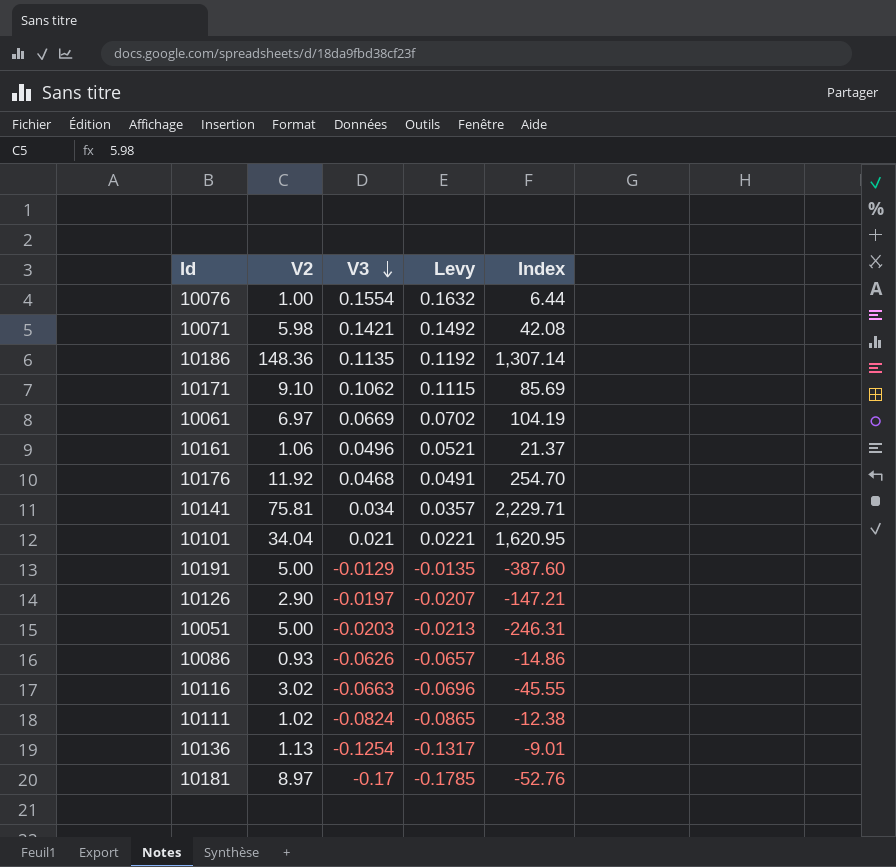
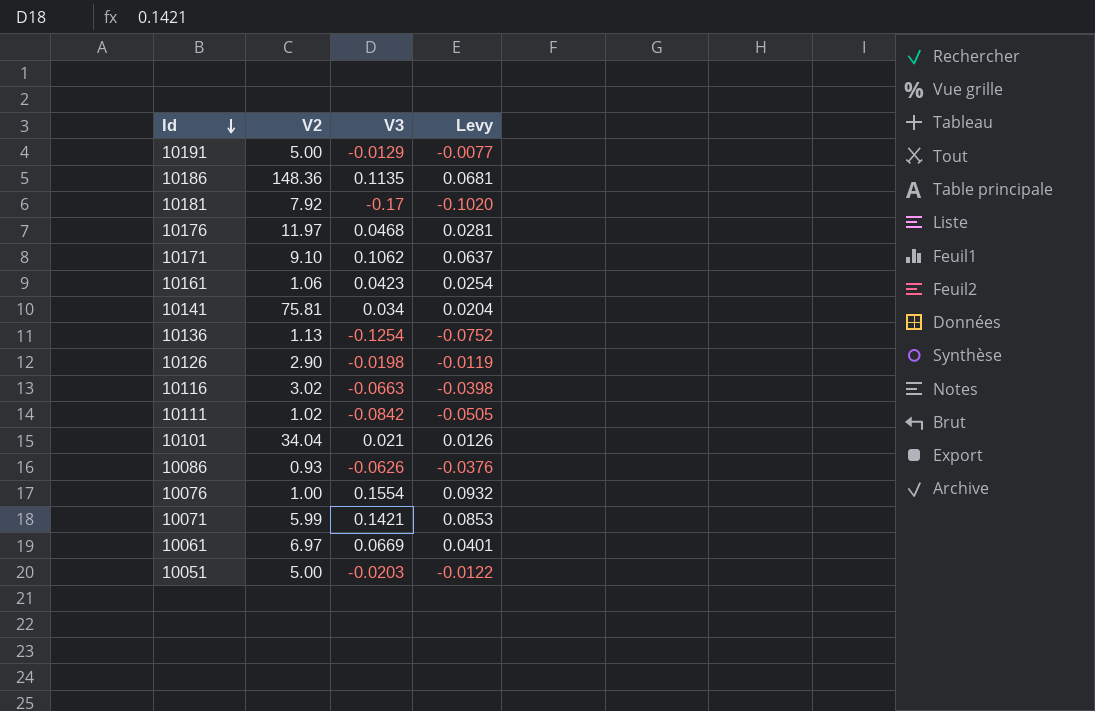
row order: V3 descending -> Id descending
column Index | formula: [V2] / [V3] -> none
column Levy | formula: [V3] * 1.05 -> [V3] * 0.6
10181 | V2: 8.97 -> 7.92
10176 | V2: 11.92 -> 11.97
10161 | V3: 0.0496 -> 0.0423
10126 | V3: -0.0197 -> -0.0198
10111 | V3: -0.0824 -> -0.0842
10071 | V2: 5.98 -> 5.99

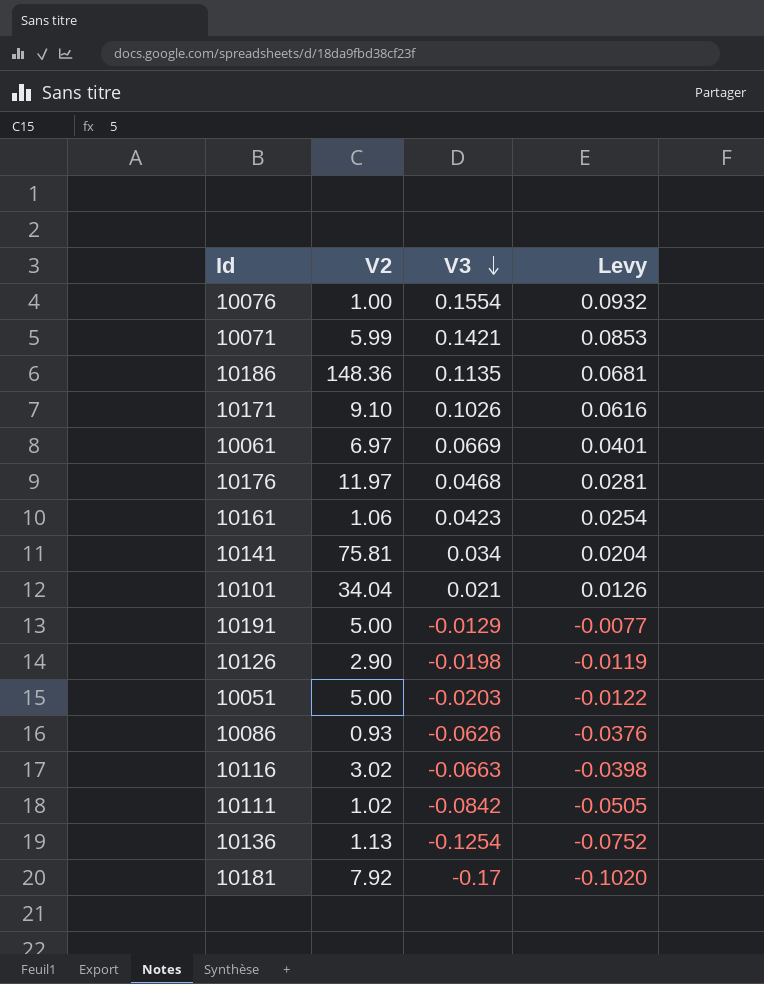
row order: Id descending -> V3 descending
10171 | V3: 0.1062 -> 0.1026
10171 | Levy: 0.0637 -> 0.0616

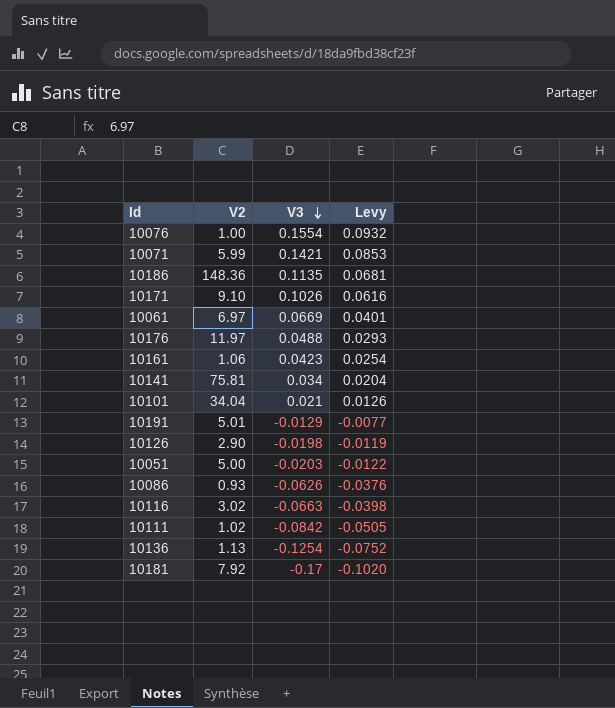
10176 | V3: 0.0468 -> 0.0488
10176 | Levy: 0.0281 -> 0.0293
10191 | V2: 5.00 -> 5.01

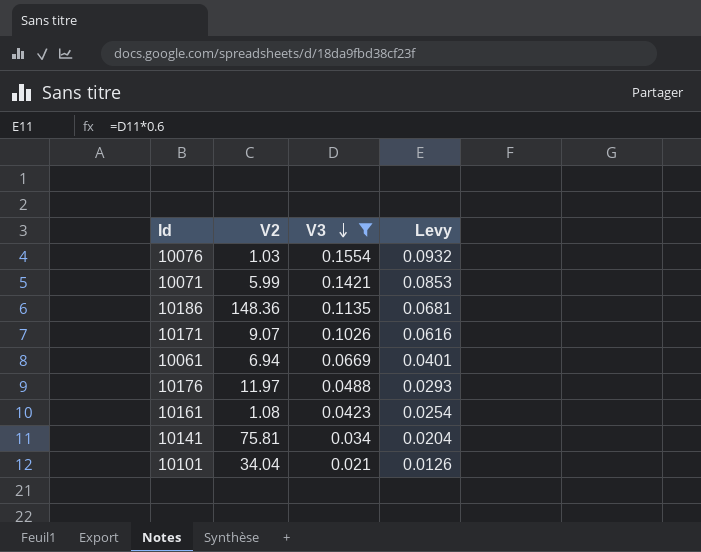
filter: none -> V3 >= 0.021
10076 | V2: 1.00 -> 1.03
10171 | V2: 9.10 -> 9.07
10061 | V2: 6.97 -> 6.94
10161 | V2: 1.06 -> 1.08

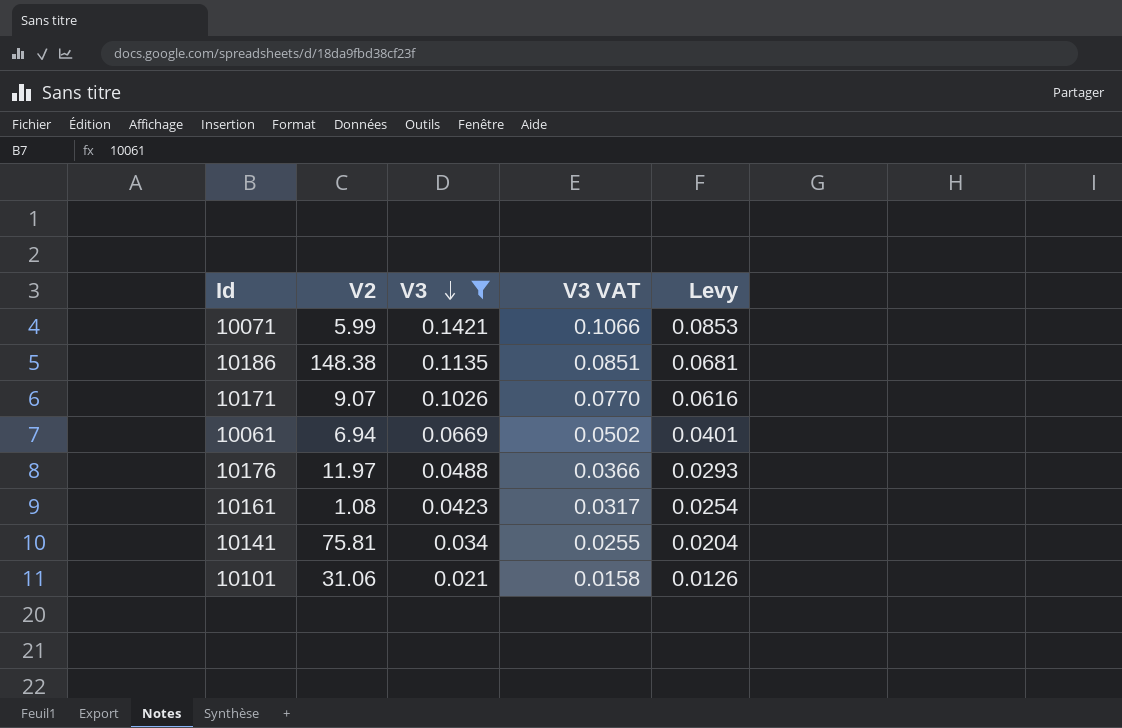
column V3 VAT | formula: none -> [V3] * 0.75
row 10076: 1.03 | 0.1554 | 0.0932 -> none
10186 | V2: 148.36 -> 148.38
10101 | V2: 34.04 -> 31.06

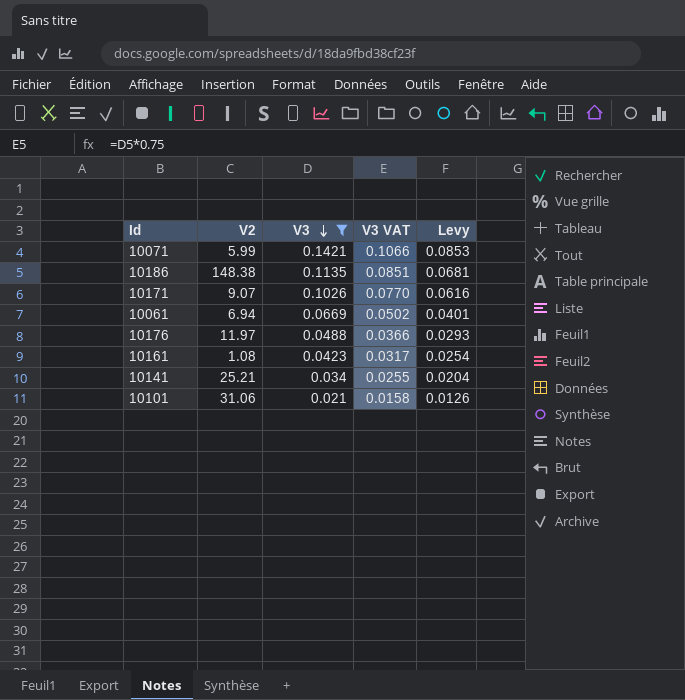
10141 | V2: 75.81 -> 25.21

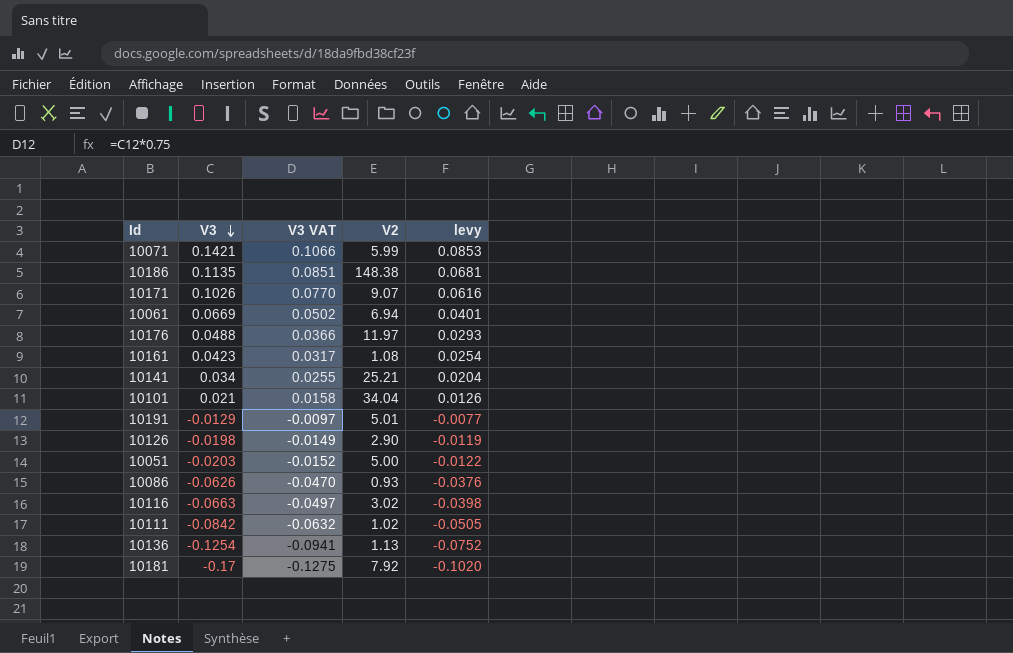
filter: V3 >= 0.021 -> none
column V2 | position: 2 -> 4
column name: Levy -> levy
10101 | V2: 31.06 -> 34.04

